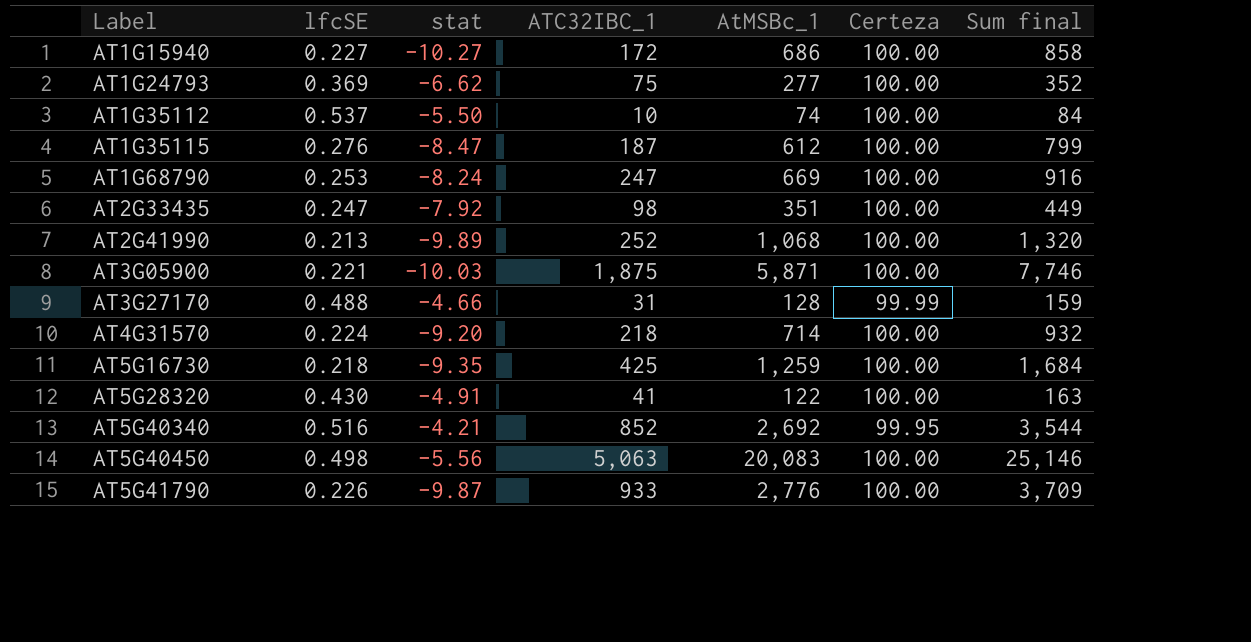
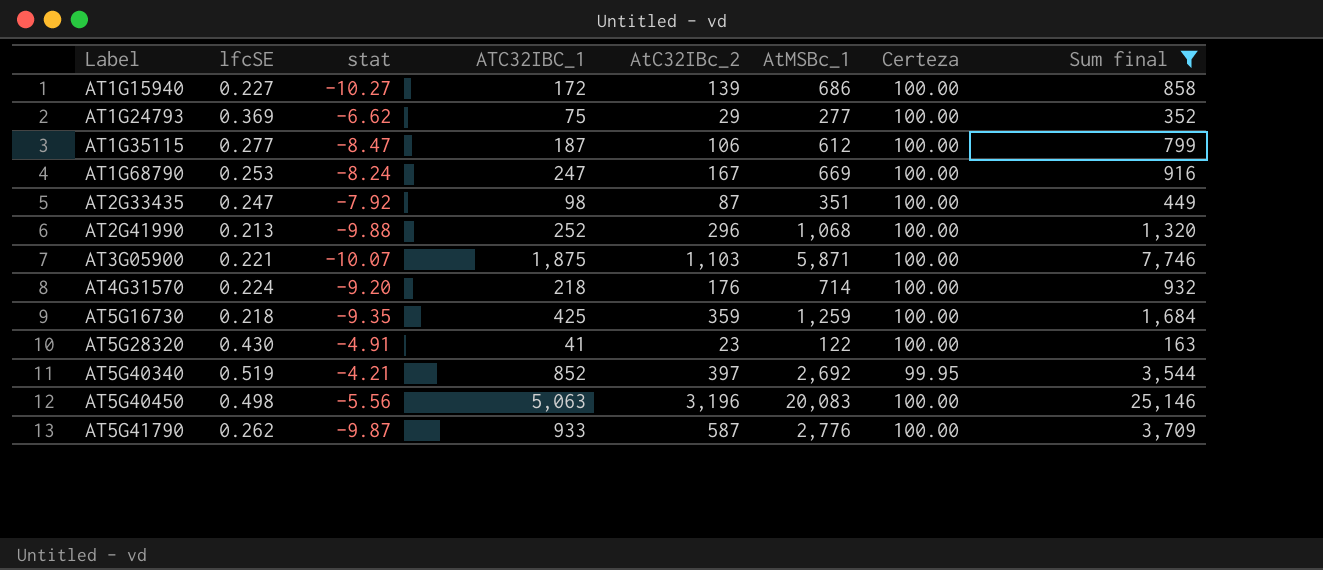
filter: none -> Sum final >= 163
column AtC32IBc_2 | position: none -> 5
AT1G35115 | lfcSE: 0.276 -> 0.277
AT2G41990 | stat: -9.89 -> -9.88
AT3G05900 | stat: -10.03 -> -10.07
AT5G40340 | lfcSE: 0.516 -> 0.519
AT5G41790 | lfcSE: 0.226 -> 0.262

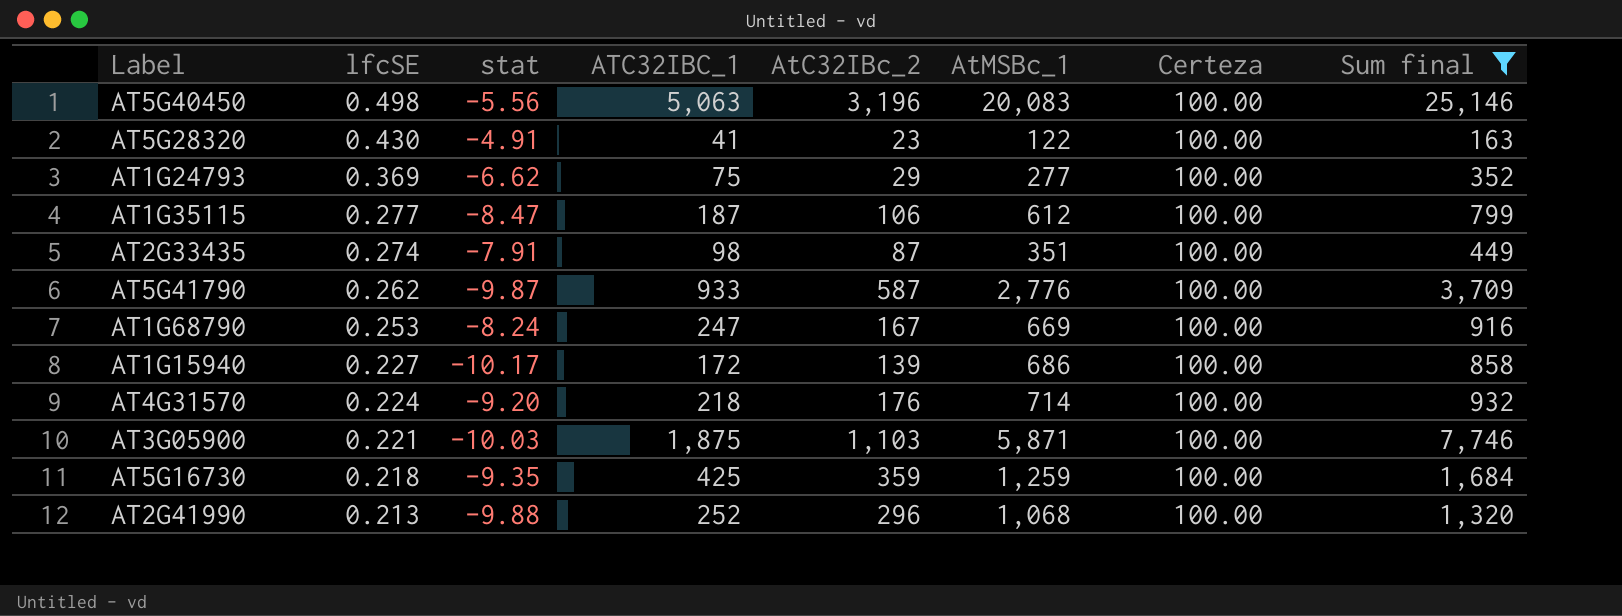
row order: Label ascending -> lfcSE descending
row AT5G40340: 0.519 | -4.21 | 852 | 397 | 2,692 | 99.95 | 3,544 -> none
AT2G33435 | lfcSE: 0.247 -> 0.274
AT2G33435 | stat: -7.92 -> -7.91
AT1G15940 | stat: -10.27 -> -10.17
AT3G05900 | stat: -10.07 -> -10.03

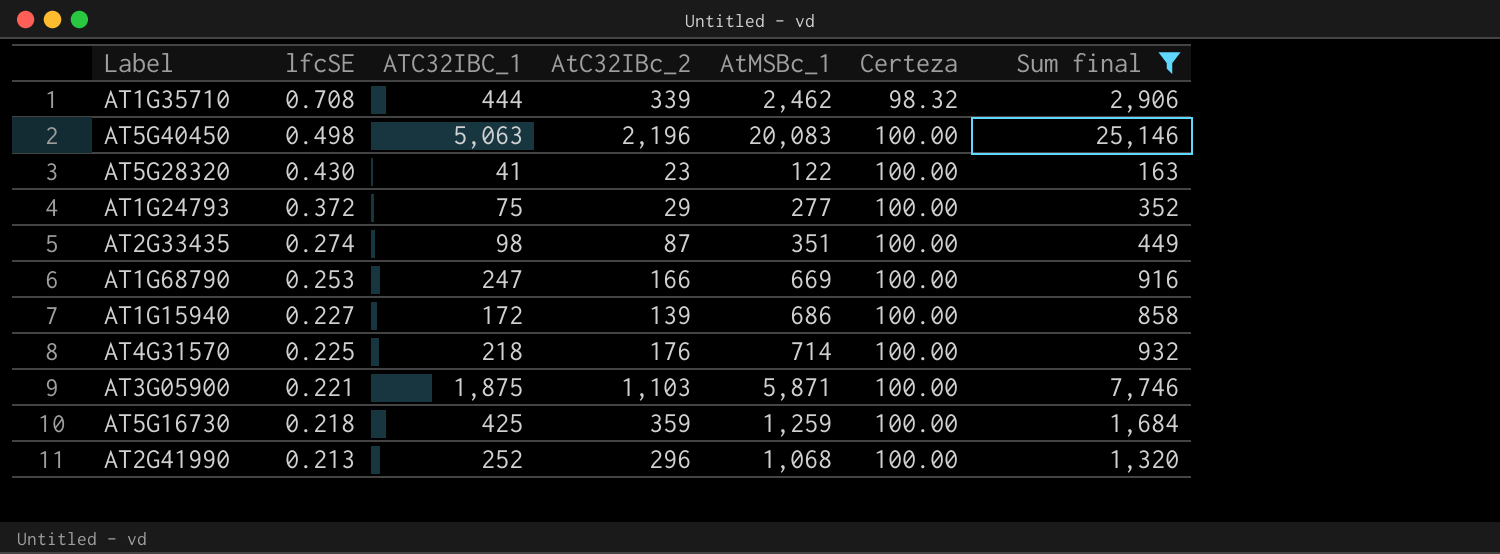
column stat | position: 3 -> none
row AT1G35115: 0.277 | -8.47 | 187 | 106 | 612 | 100.00 | 799 -> none
row AT5G41790: 0.262 | -9.87 | 933 | 587 | 2,776 | 100.00 | 3,709 -> none
row AT1G35710: none -> 0.708 | 444 | 339 | 2,462 | 98.32 | 2,906
AT5G40450 | AtC32IBc_2: 3,196 -> 2,196
AT1G24793 | lfcSE: 0.369 -> 0.372
AT1G68790 | AtC32IBc_2: 167 -> 166
AT4G31570 | lfcSE: 0.224 -> 0.225

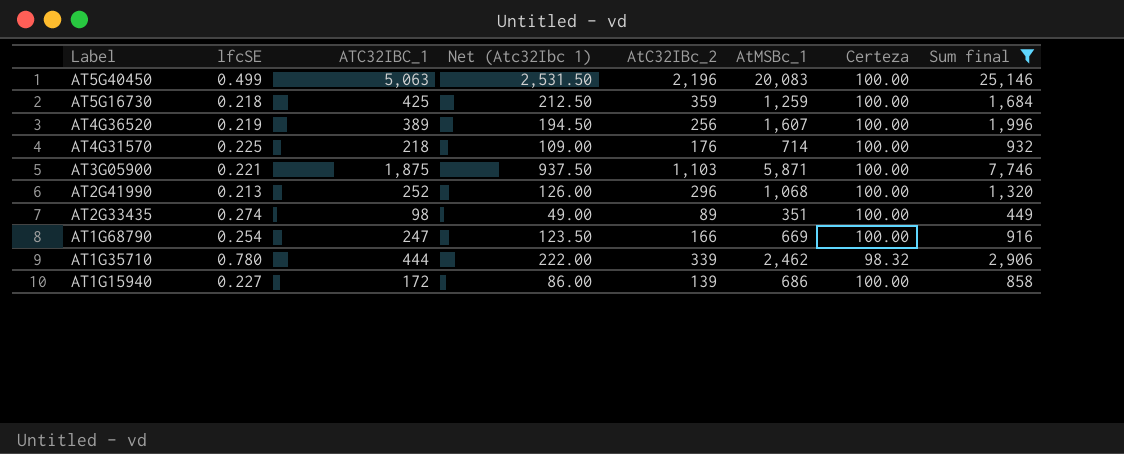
row order: lfcSE descending -> Label descending
column Net (Atc32Ibc 1) | formula: none -> [ATC32IBC_1] * 0.5
row AT5G28320: 0.430 | 41 | 23 | 122 | 100.00 | 163 -> none
row AT1G24793: 0.372 | 75 | 29 | 277 | 100.00 | 352 -> none
AT5G40450 | lfcSE: 0.498 -> 0.499
row AT4G36520: none -> 0.219 | 389 | 194.50 | 256 | 1,607 | 100.00 | 1,996
AT2G33435 | AtC32IBc_2: 87 -> 89
AT1G68790 | lfcSE: 0.253 -> 0.254
AT1G35710 | lfcSE: 0.708 -> 0.780

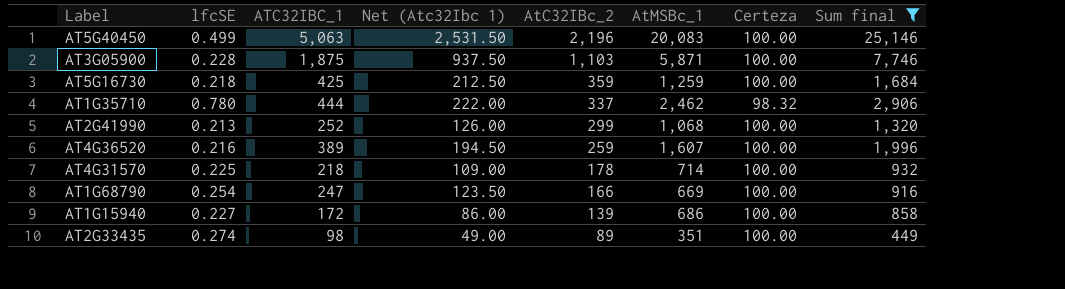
row order: Label descending -> AtC32IBc_2 descending
AT3G05900 | lfcSE: 0.221 -> 0.228
AT1G35710 | AtC32IBc_2: 339 -> 337
AT2G41990 | AtC32IBc_2: 296 -> 299
AT4G36520 | lfcSE: 0.219 -> 0.216
AT4G36520 | AtC32IBc_2: 256 -> 259
AT4G31570 | AtC32IBc_2: 176 -> 178

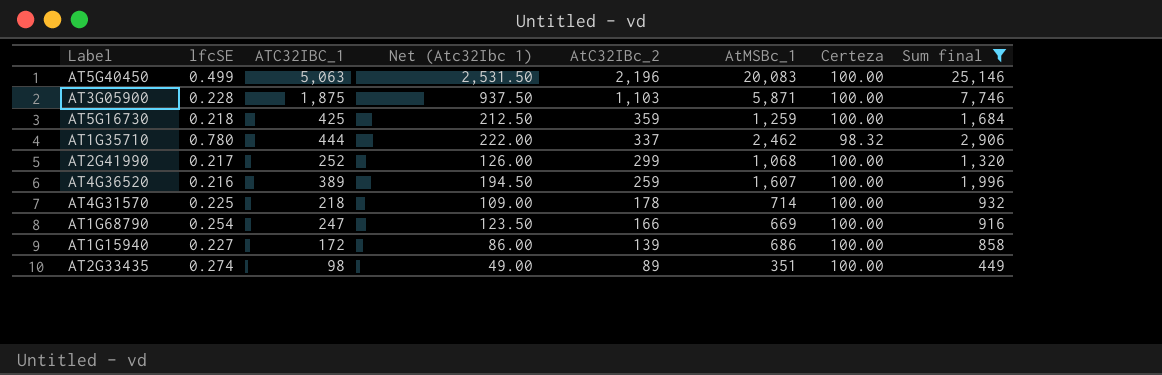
AT2G41990 | lfcSE: 0.213 -> 0.217

